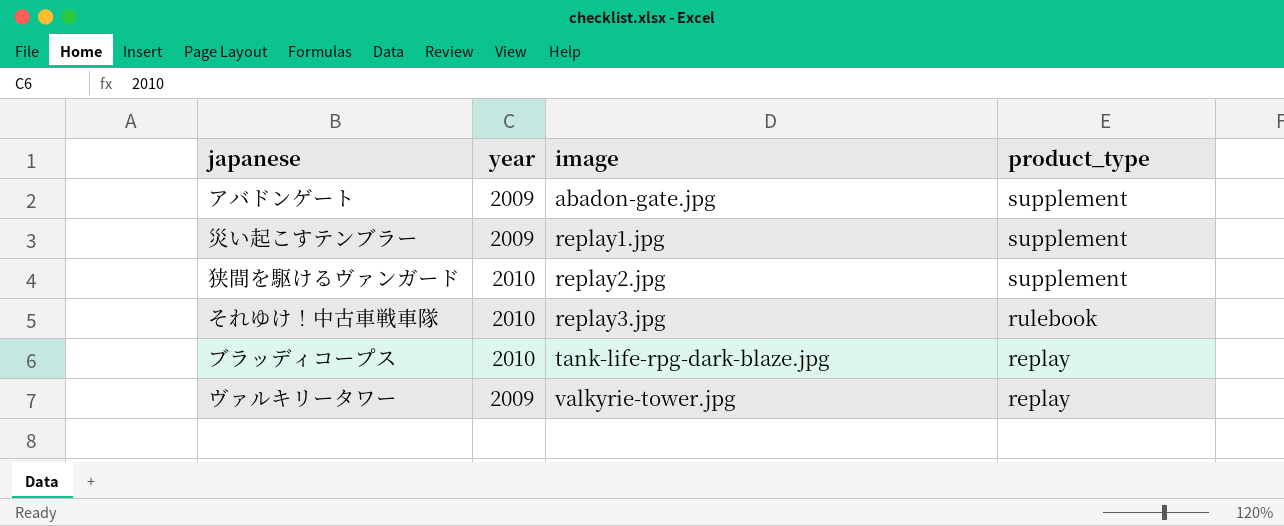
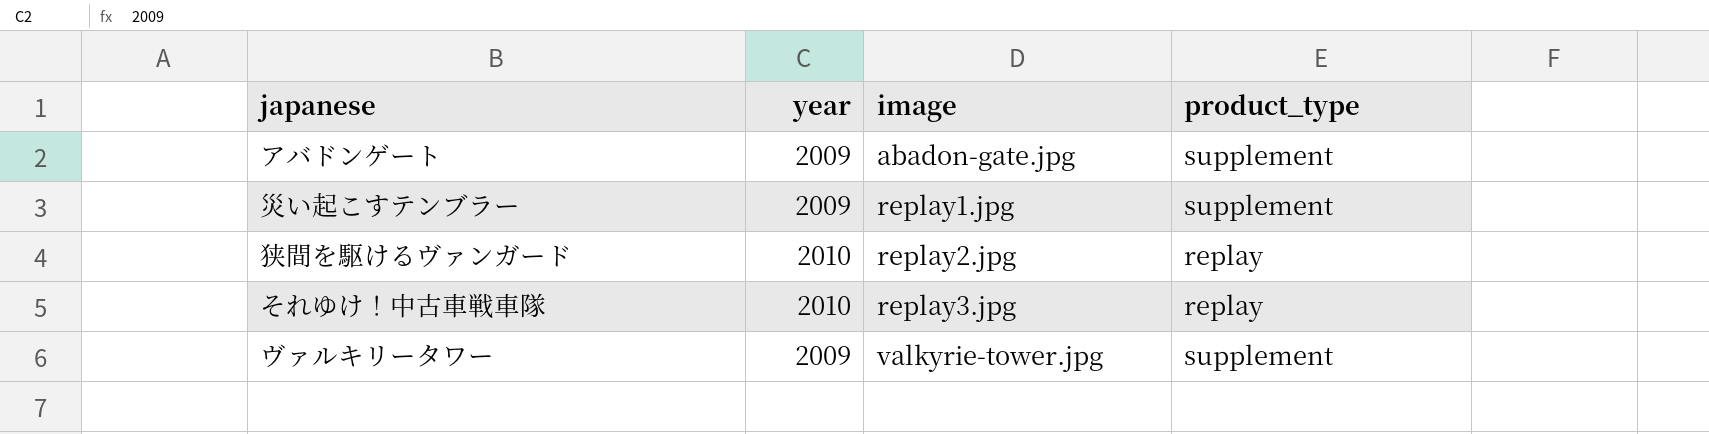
row ブラッディコープス: 2010 | tank-life-rpg-dark-blaze.jpg | replay -> none
狭間を駆けるヴァンガード | product_type: supplement -> replay
それゆけ！中古車戦車隊 | product_type: rulebook -> replay
ヴァルキリータワー | product_type: replay -> supplement

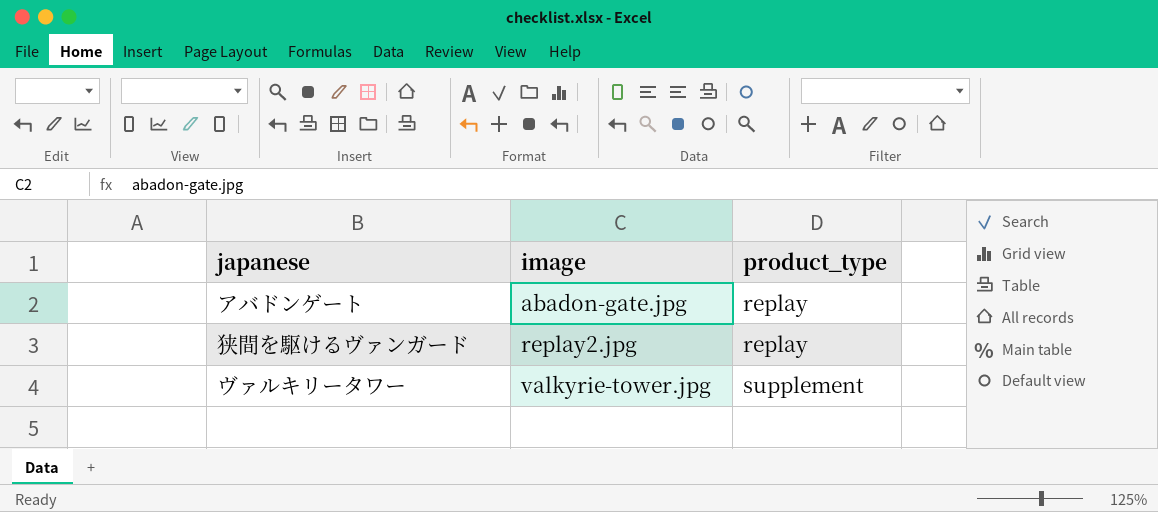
column year | position: 2 -> none
row 災い起こすテンブラー: 2009 | replay1.jpg | supplement -> none
row それゆけ！中古車戦車隊: 2010 | replay3.jpg | replay -> none
アバドンゲート | product_type: supplement -> replay

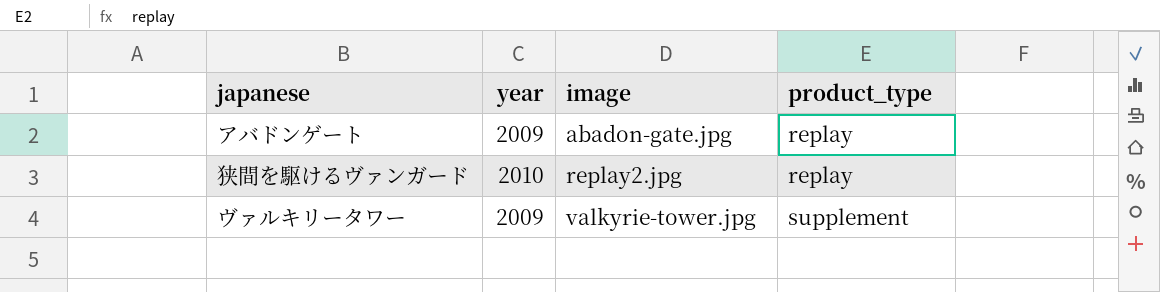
column year | position: none -> 2

